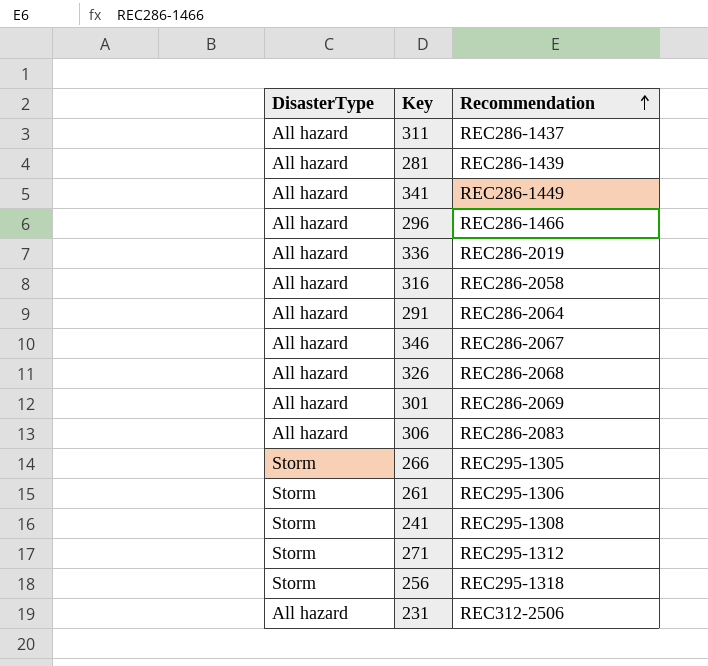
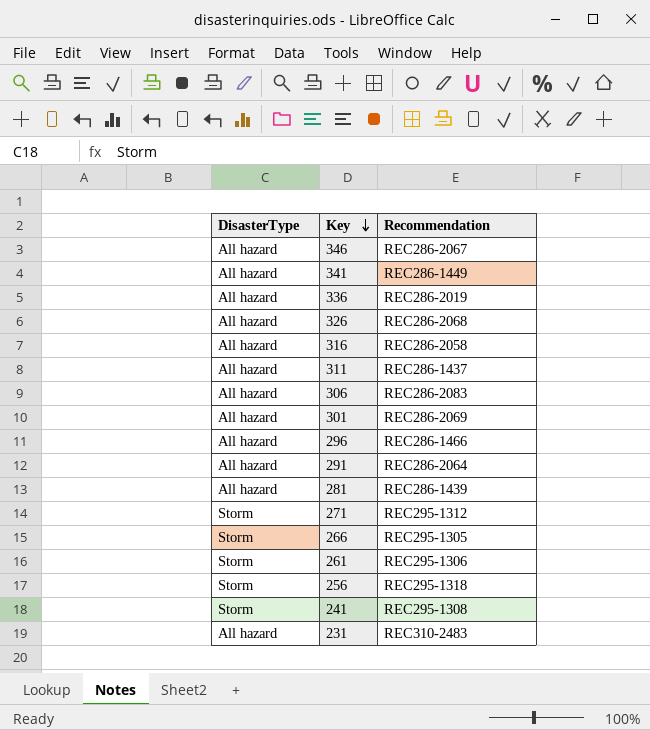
row order: Recommendation ascending -> Key descending
231 | Recommendation: REC312-2506 -> REC310-2483

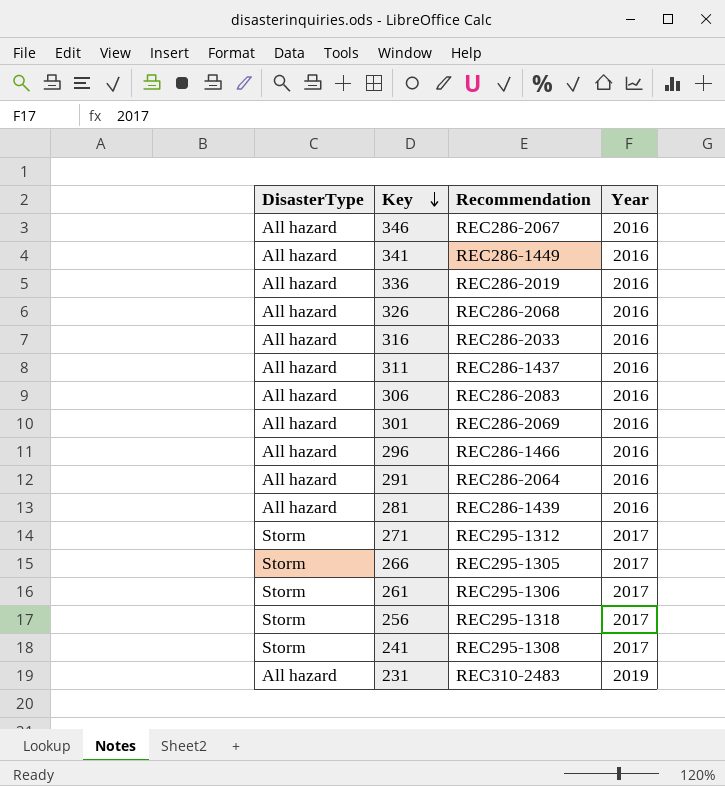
column Year | position: none -> 4
316 | Recommendation: REC286-2058 -> REC286-2033

